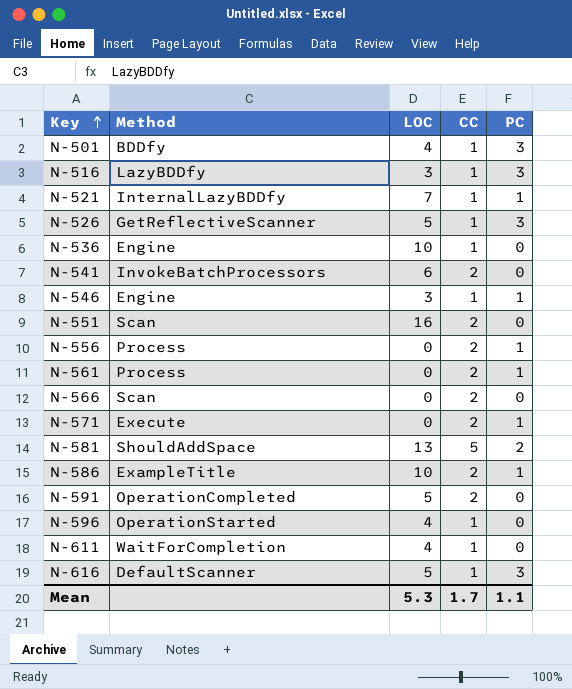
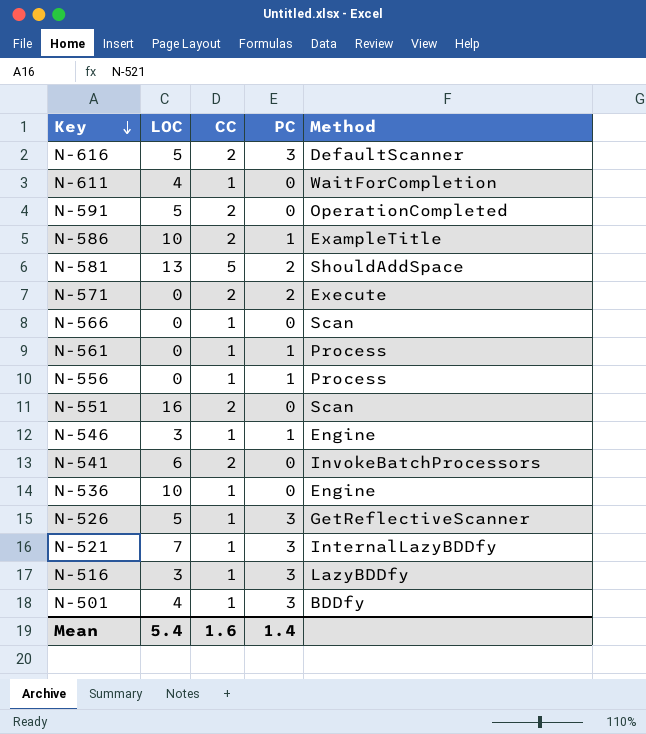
row order: Key ascending -> Key descending
column Method | position: 2 -> 5
row N-596: OperationStarted | 4 | 1 | 0 -> none
N-616 | CC: 1 -> 2
N-571 | PC: 1 -> 2
N-566 | CC: 2 -> 1
N-561 | CC: 2 -> 1
N-556 | CC: 2 -> 1
N-521 | PC: 1 -> 3
Mean | LOC: 5.3 -> 5.4
Mean | CC: 1.7 -> 1.6
Mean | PC: 1.1 -> 1.4

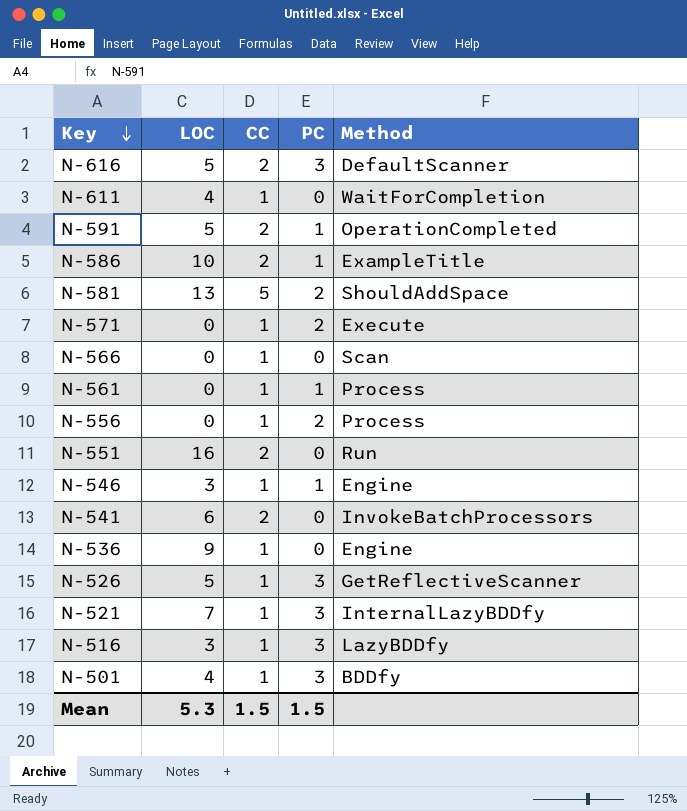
N-591 | PC: 0 -> 1
N-571 | CC: 2 -> 1
N-556 | PC: 1 -> 2
N-551 | Method: Scan -> Run
N-536 | LOC: 10 -> 9
Mean | LOC: 5.4 -> 5.3
Mean | CC: 1.6 -> 1.5
Mean | PC: 1.4 -> 1.5

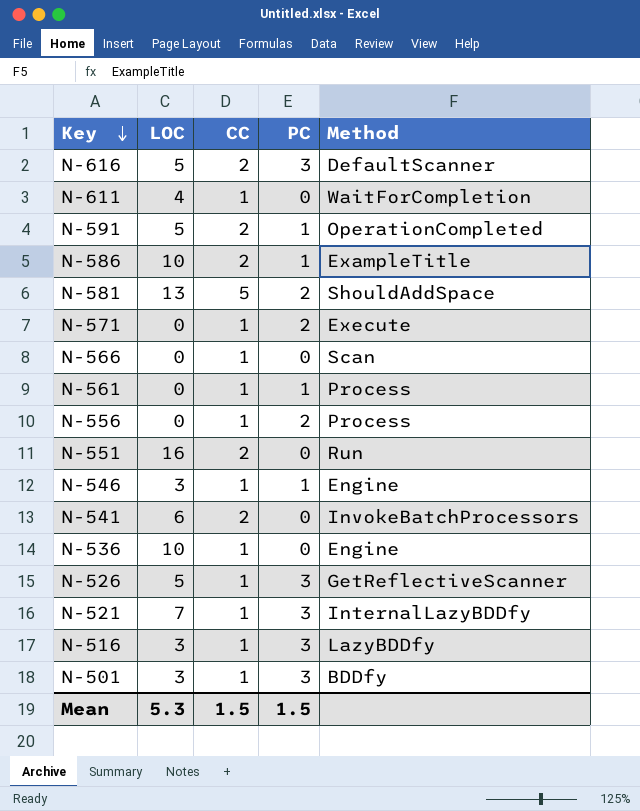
N-536 | LOC: 9 -> 10
N-501 | LOC: 4 -> 3

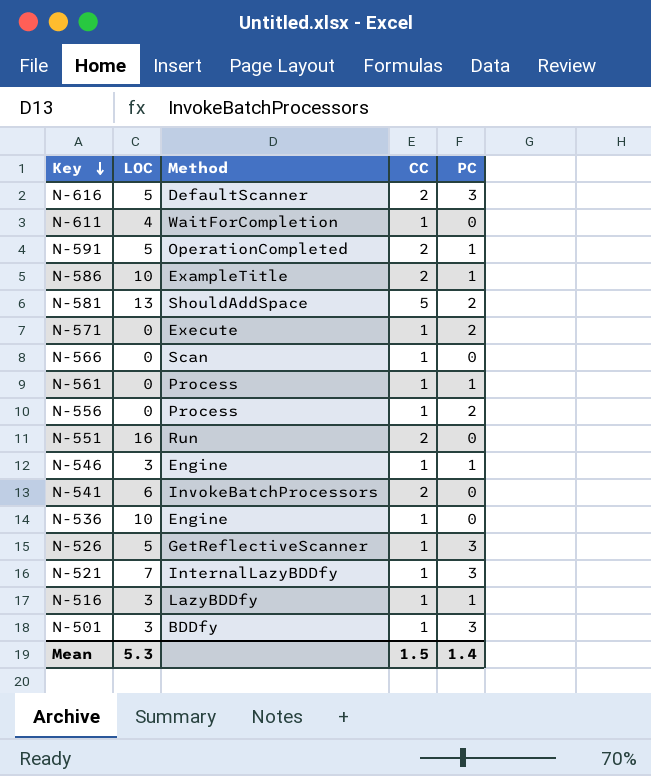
column Method | position: 5 -> 3
N-516 | PC: 3 -> 1
Mean | PC: 1.5 -> 1.4

